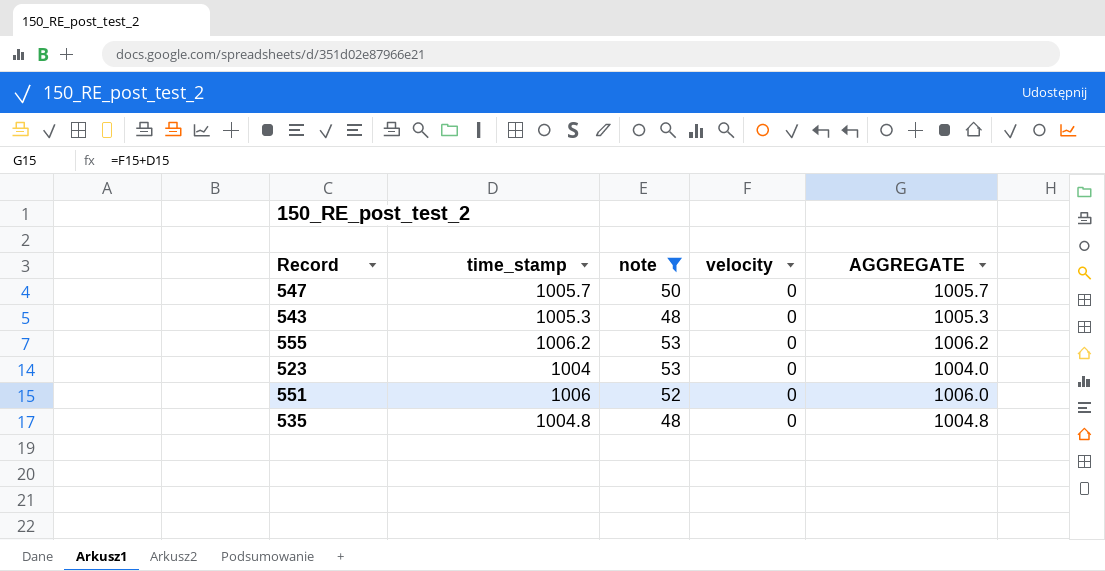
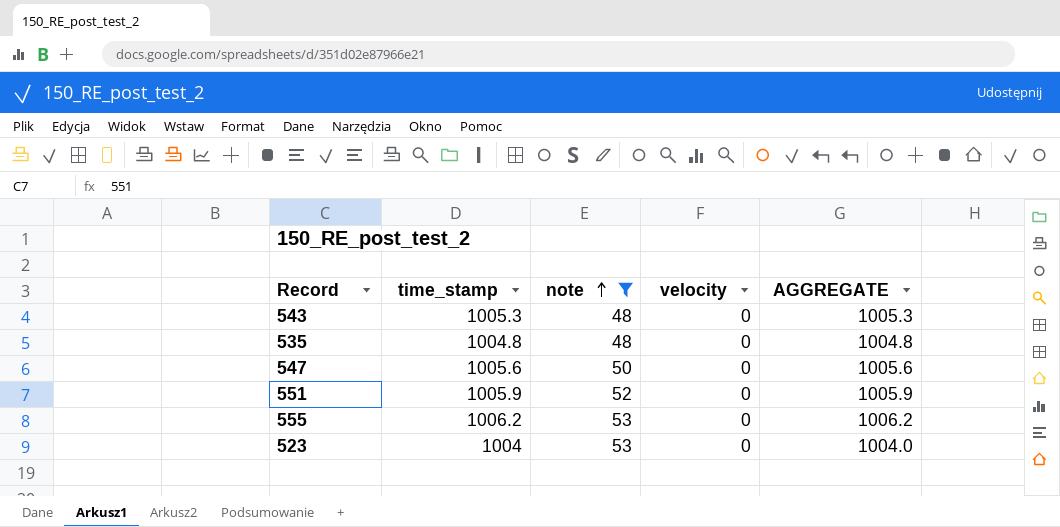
row order: none -> note ascending
547 | time_stamp: 1005.7 -> 1005.6
547 | AGGREGATE: 1005.7 -> 1005.6
551 | time_stamp: 1006 -> 1005.9
551 | AGGREGATE: 1006.0 -> 1005.9

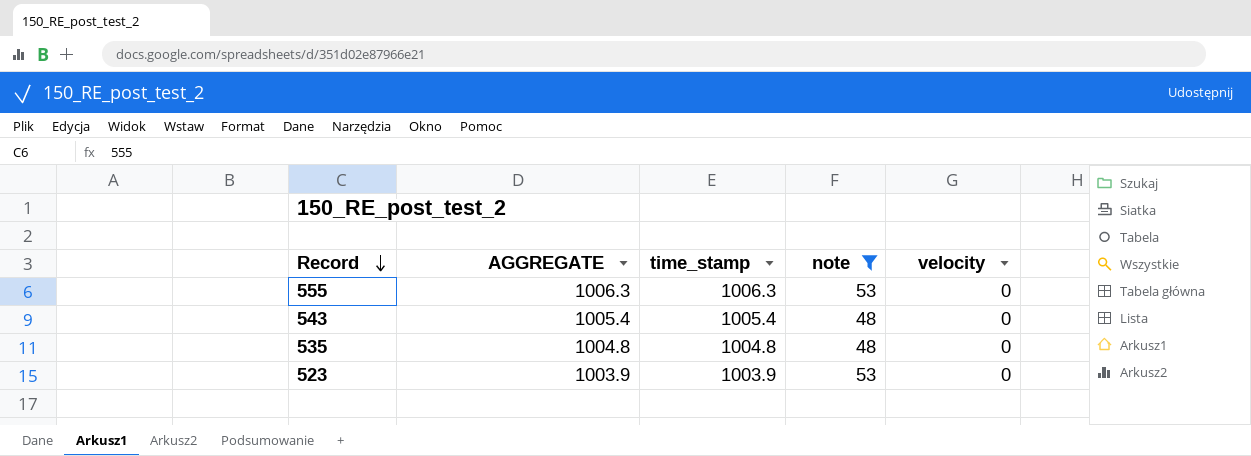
row order: note ascending -> Record descending
column AGGREGATE | position: 5 -> 2
row 547: 1005.6 | 50 | 0 | 1005.6 -> none
row 551: 1005.9 | 52 | 0 | 1005.9 -> none
555 | AGGREGATE: 1006.2 -> 1006.3
555 | time_stamp: 1006.2 -> 1006.3
543 | AGGREGATE: 1005.3 -> 1005.4
543 | time_stamp: 1005.3 -> 1005.4
523 | AGGREGATE: 1004.0 -> 1003.9
523 | time_stamp: 1004 -> 1003.9

